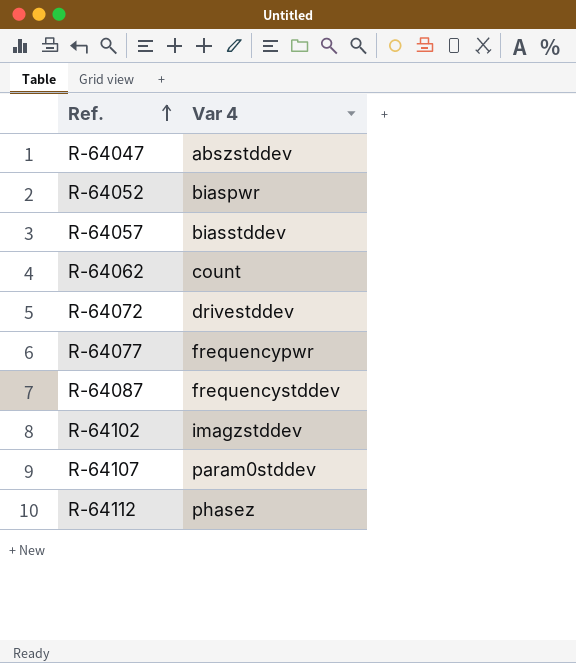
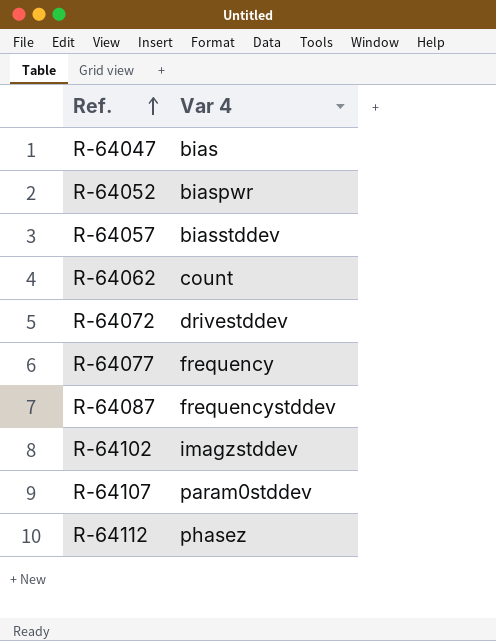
R-64047 | Var 4: abszstddev -> bias
R-64077 | Var 4: frequencypwr -> frequency

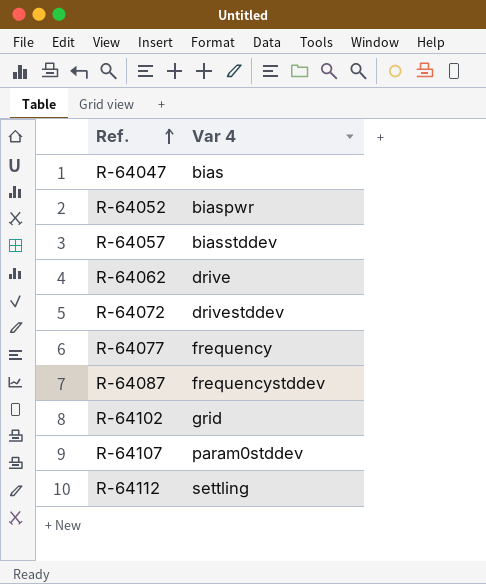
R-64062 | Var 4: count -> drive
R-64102 | Var 4: imagzstddev -> grid
R-64112 | Var 4: phasez -> settling

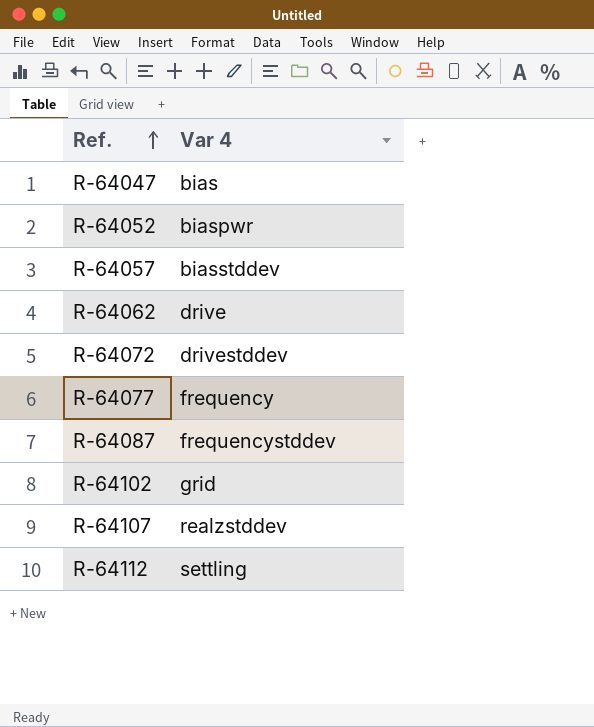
R-64107 | Var 4: param0stddev -> realzstddev

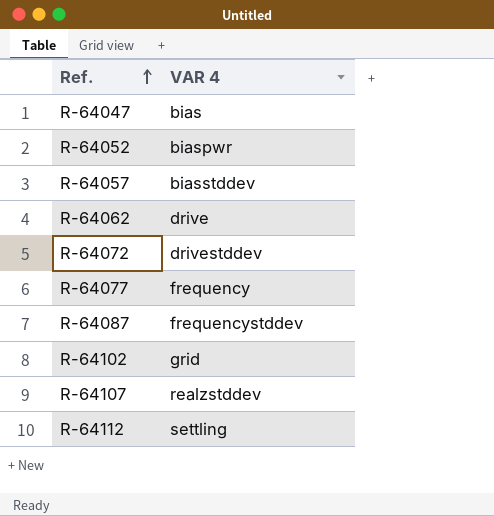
column name: Var 4 -> VAR 4

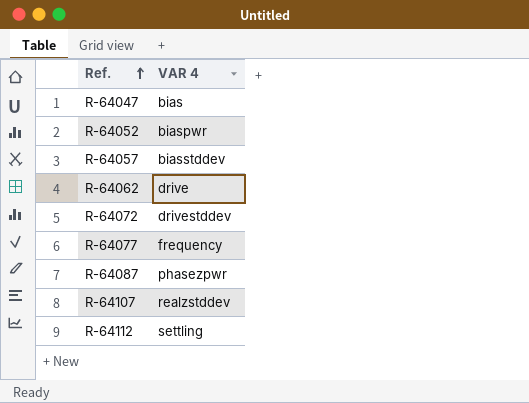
row R-64102: grid -> none
R-64087 | VAR 4: frequencystddev -> phasezpwr

